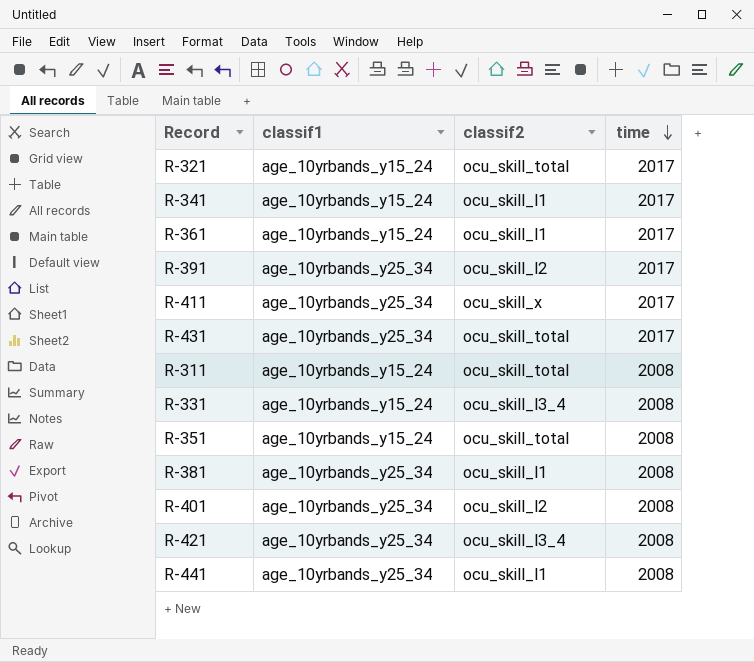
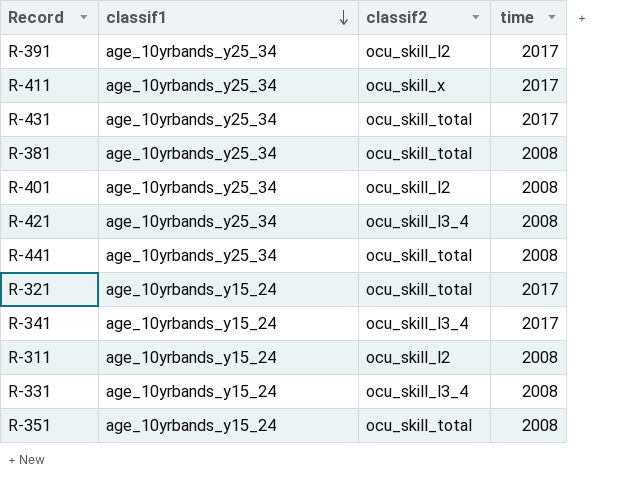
row order: time descending -> classif1 descending
row R-361: age_10yrbands_y15_24 | ocu_skill_l1 | 2017 -> none
R-381 | classif2: ocu_skill_l1 -> ocu_skill_total
R-441 | classif2: ocu_skill_l1 -> ocu_skill_total
R-341 | classif2: ocu_skill_l1 -> ocu_skill_l3_4
R-311 | classif2: ocu_skill_total -> ocu_skill_l2

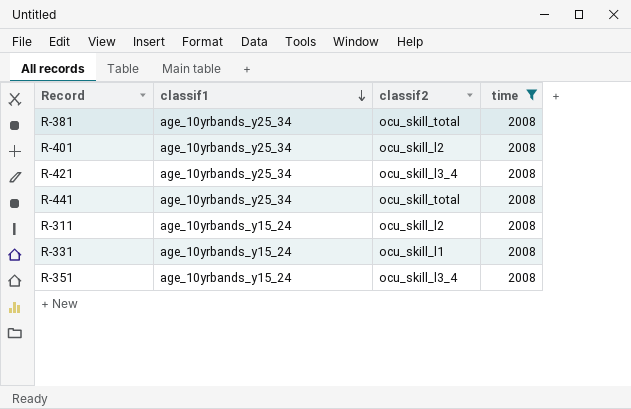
filter: none -> time = 2008
R-331 | classif2: ocu_skill_l3_4 -> ocu_skill_l1
R-351 | classif2: ocu_skill_total -> ocu_skill_l3_4

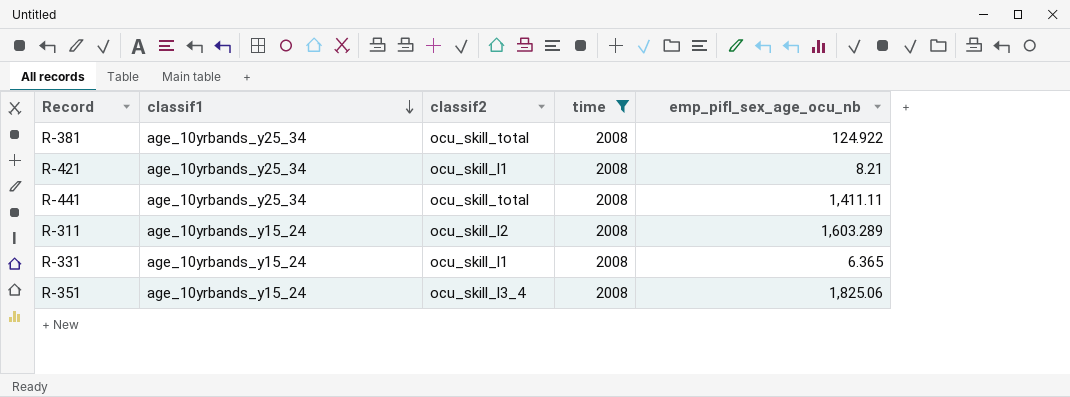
column emp_pifl_sex_age_ocu_nb | position: none -> 5
row R-401: age_10yrbands_y25_34 | ocu_skill_l2 | 2008 -> none
R-421 | classif2: ocu_skill_l3_4 -> ocu_skill_l1

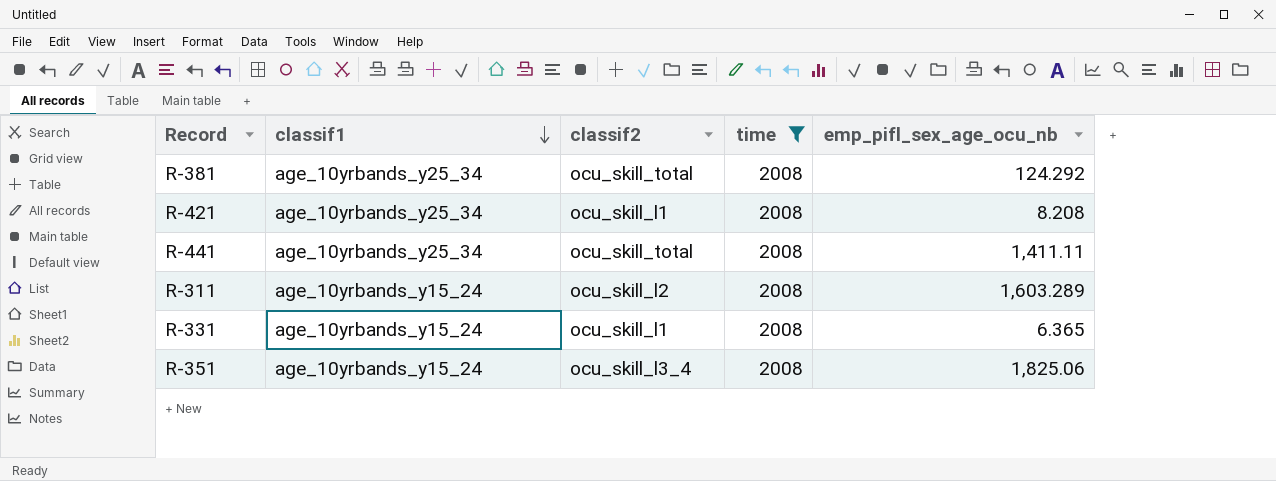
R-381 | emp_pifl_sex_age_ocu_nb: 124.922 -> 124.292
R-421 | emp_pifl_sex_age_ocu_nb: 8.21 -> 8.208

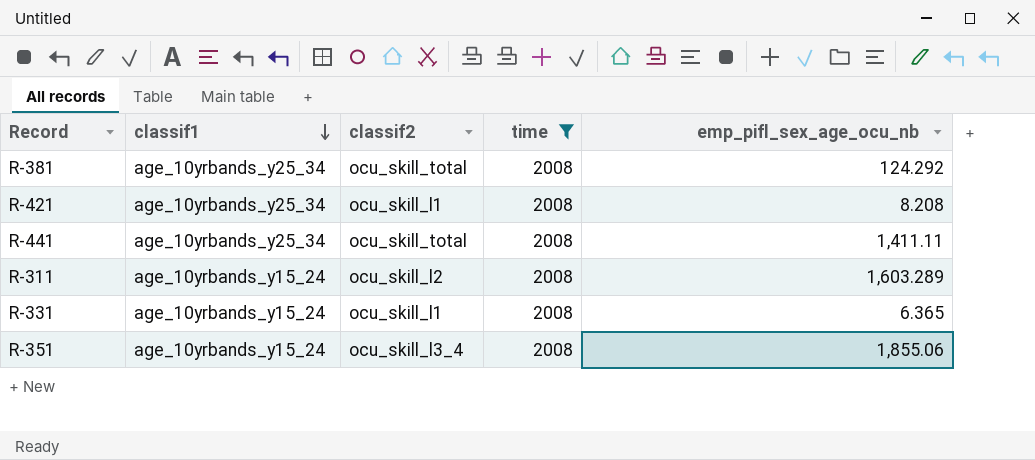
R-351 | emp_pifl_sex_age_ocu_nb: 1,825.06 -> 1,855.06

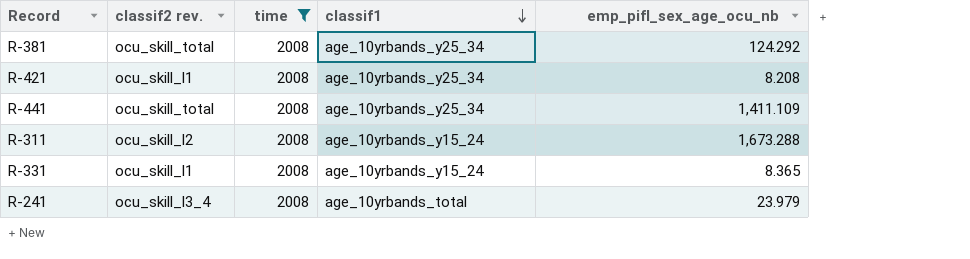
column name: classif2 -> classif2 rev.
column classif1 | position: 2 -> 4
row R-351: age_10yrbands_y15_24 | ocu_skill_l3_4 | 2008 | 1,855.06 -> none
R-441 | emp_pifl_sex_age_ocu_nb: 1,411.11 -> 1,411.109
R-311 | emp_pifl_sex_age_ocu_nb: 1,603.289 -> 1,673.288
R-331 | emp_pifl_sex_age_ocu_nb: 6.365 -> 8.365
row R-241: none -> ocu_skill_l3_4 | 2008 | age_10yrbands_total | 23.979

